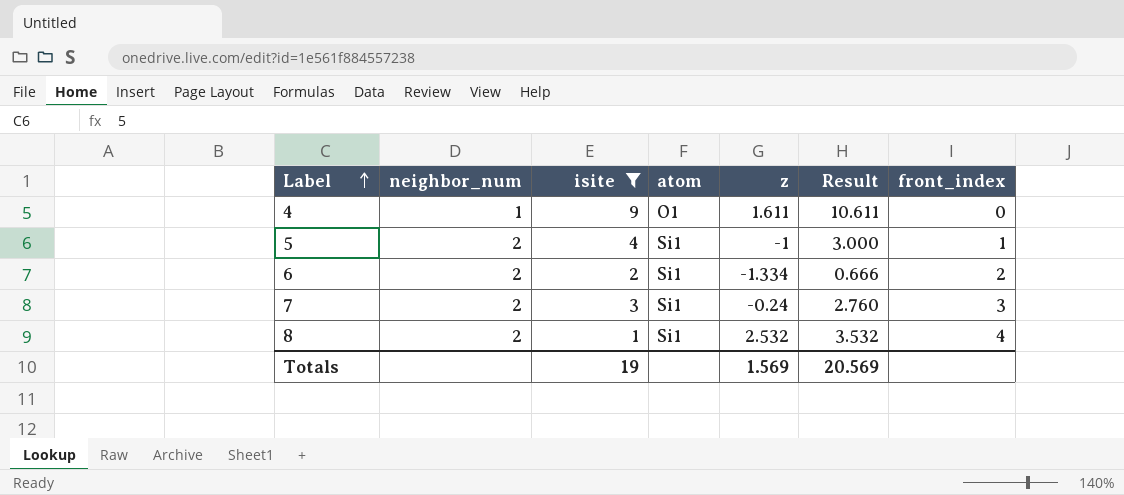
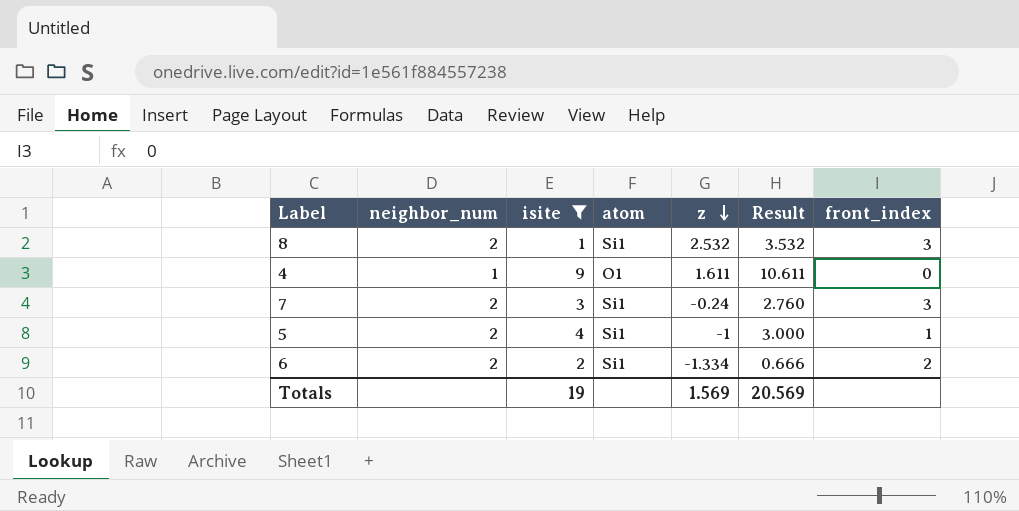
row order: Label ascending -> z descending
8 | front_index: 4 -> 3

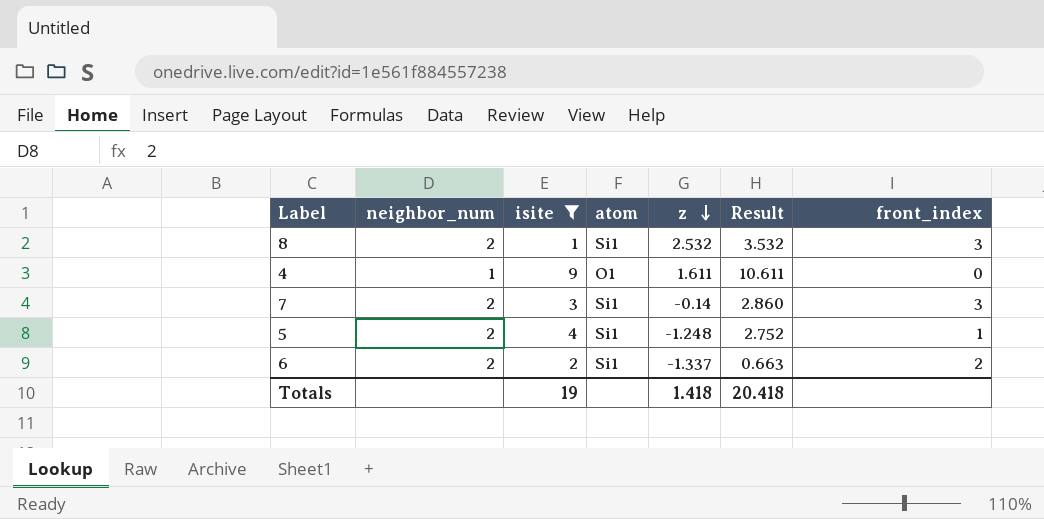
7 | z: -0.24 -> -0.14
7 | Result: 2.760 -> 2.860
5 | z: -1 -> -1.248
5 | Result: 3.000 -> 2.752
6 | z: -1.334 -> -1.337
6 | Result: 0.666 -> 0.663
Totals | z: 1.569 -> 1.418
Totals | Result: 20.569 -> 20.418

